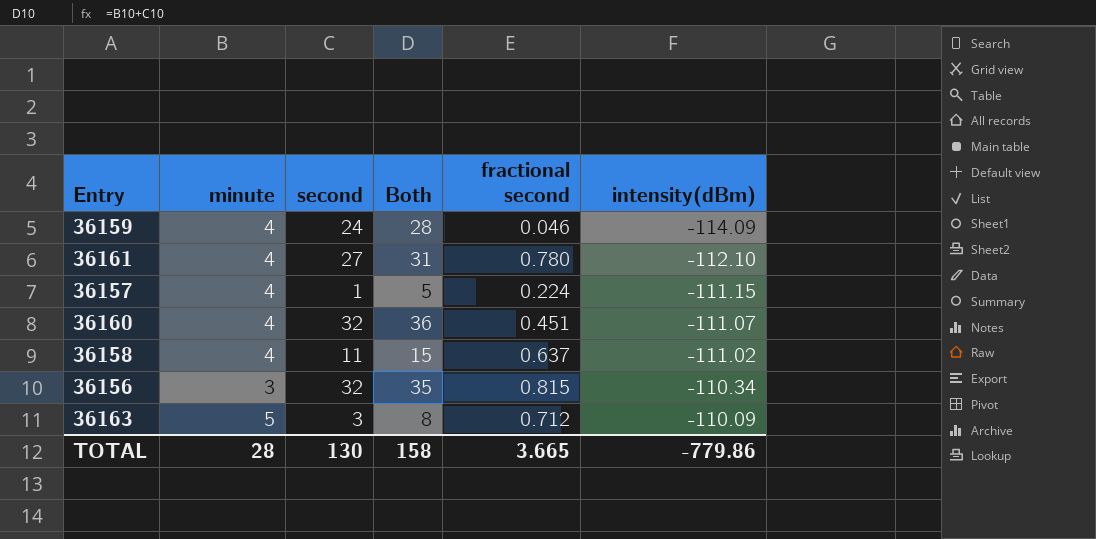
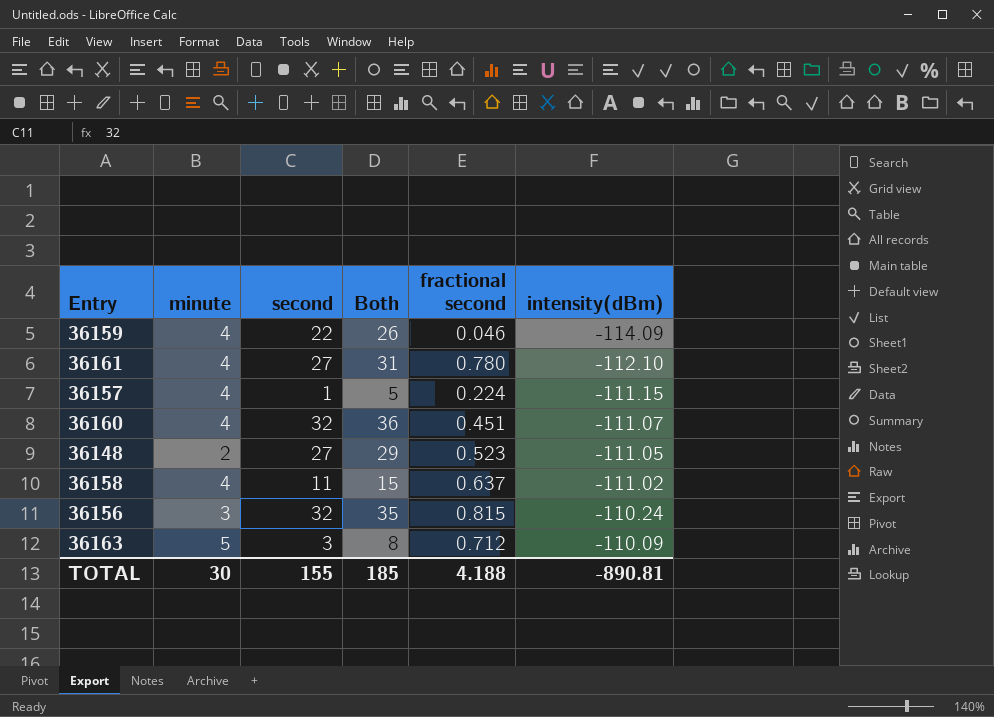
36159 | second: 24 -> 22
36159 | Both: 28 -> 26
row 36148: none -> 2 | 27 | 29 | 0.523 | -111.05
36156 | intensity(dBm): -110.34 -> -110.24
TOTAL | minute: 28 -> 30
TOTAL | second: 130 -> 155
TOTAL | Both: 158 -> 185
TOTAL | fractional second: 3.665 -> 4.188
TOTAL | intensity(dBm): -779.86 -> -890.81

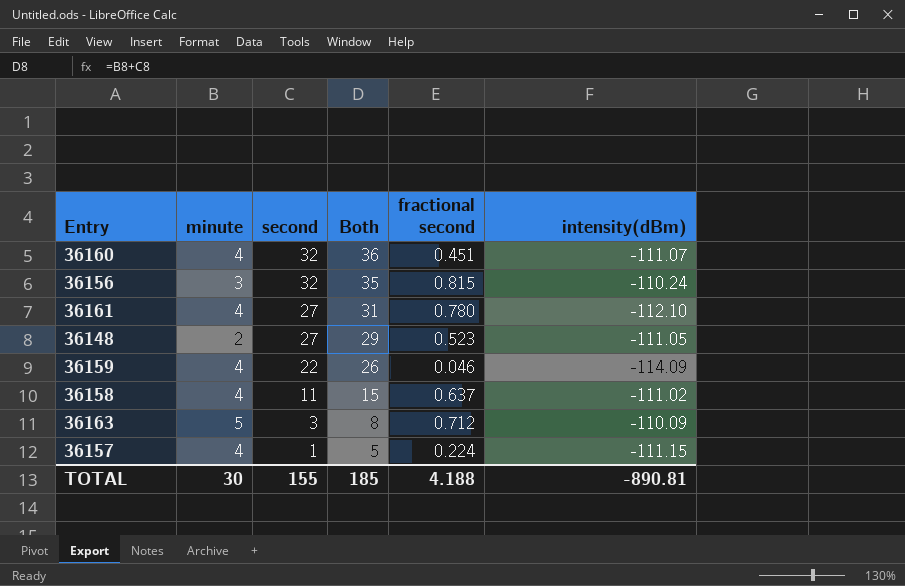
row order: intensity(dBm) ascending -> second descending

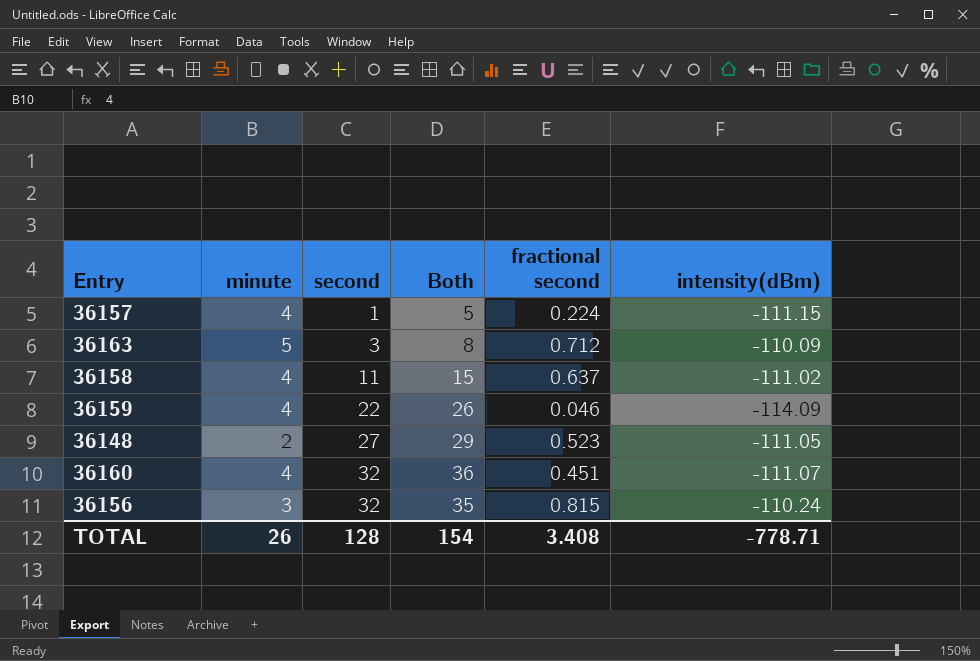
row order: second descending -> second ascending
row 36161: 4 | 27 | 31 | 0.780 | -112.10 -> none
TOTAL | minute: 30 -> 26
TOTAL | second: 155 -> 128
TOTAL | Both: 185 -> 154
TOTAL | fractional second: 4.188 -> 3.408
TOTAL | intensity(dBm): -890.81 -> -778.71

